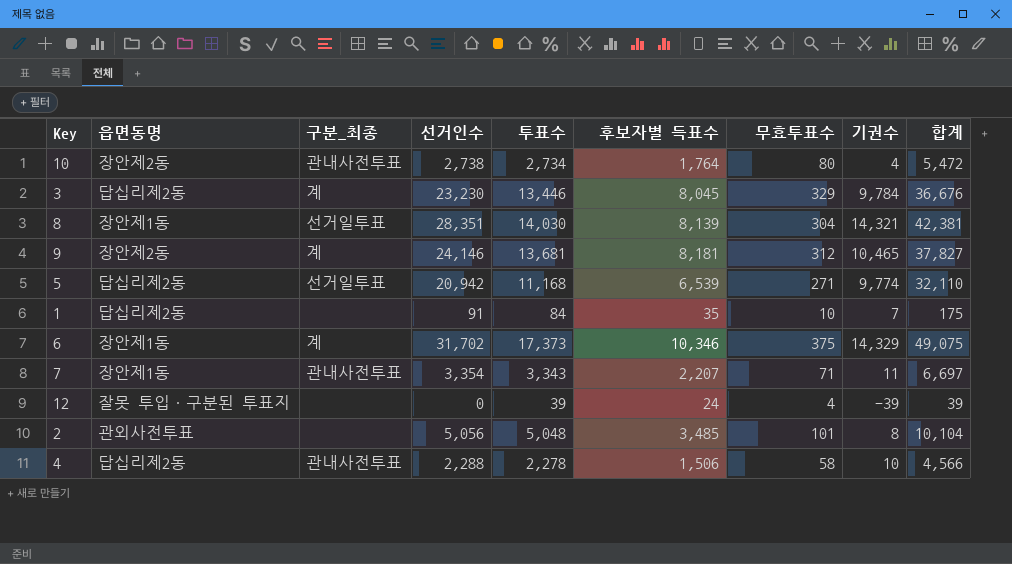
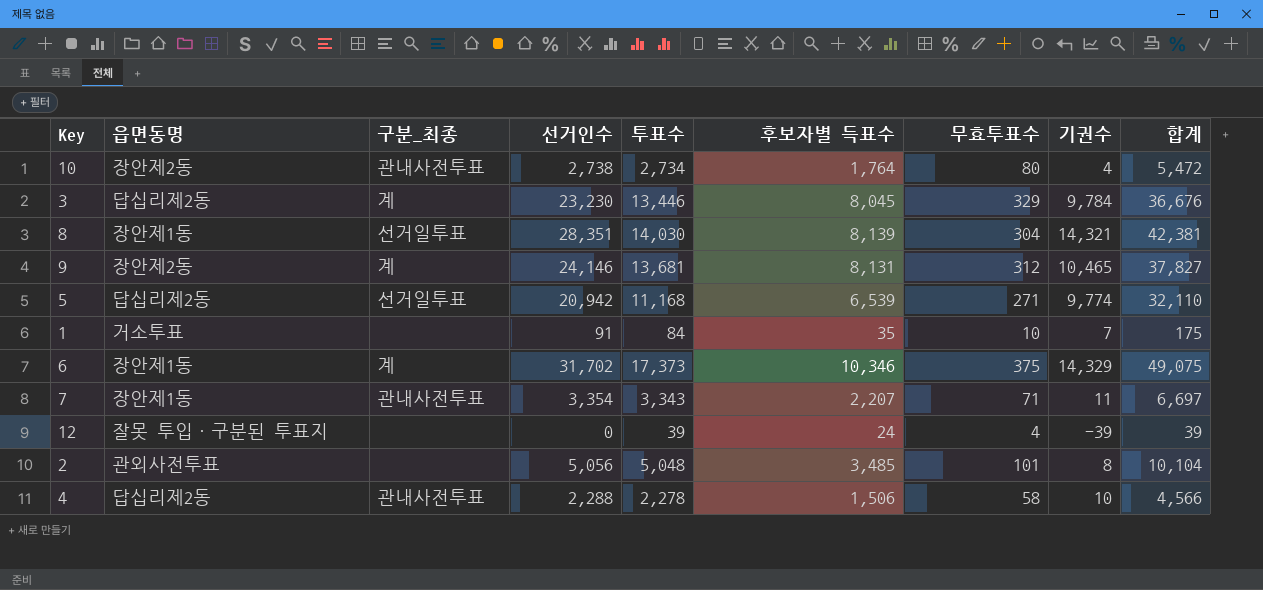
9 | 후보자별 득표수: 8,181 -> 8,131
1 | 읍면동명: 답십리제2동 -> 거소투표

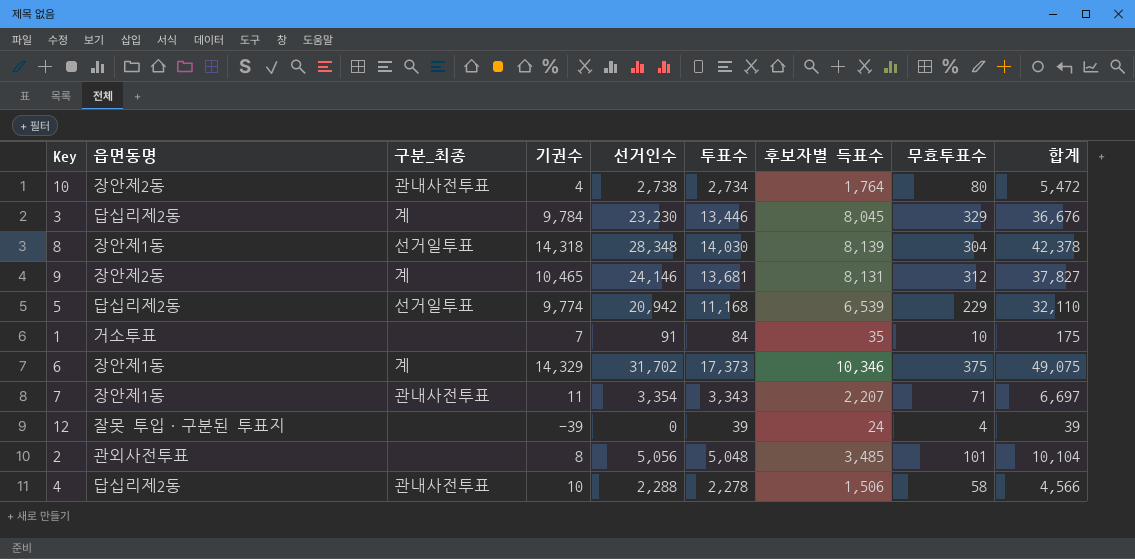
column 기권수 | position: 8 -> 4
8 | 기권수: 14,321 -> 14,318
8 | 선거인수: 28,351 -> 28,348
8 | 합계: 42,381 -> 42,378
5 | 무효투표수: 271 -> 229

